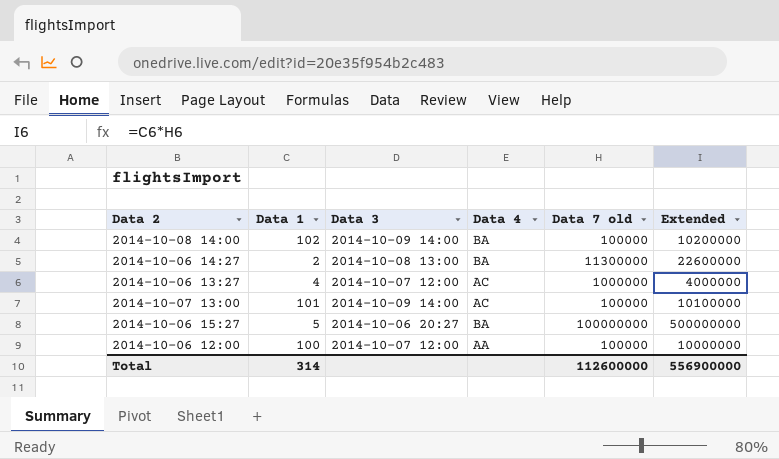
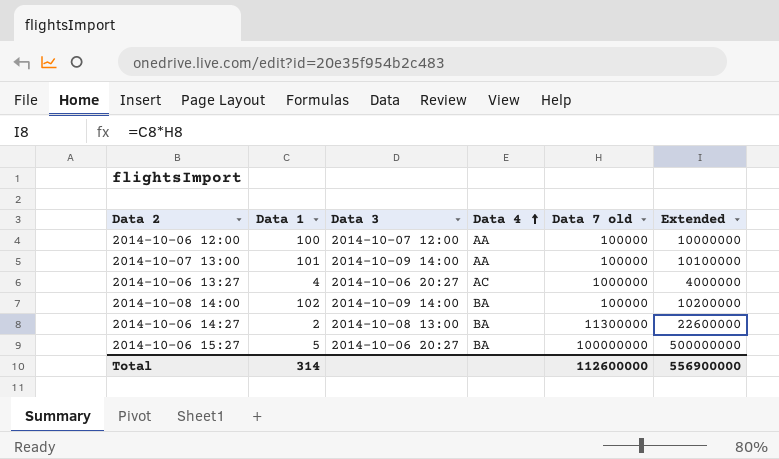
row order: none -> Data 4 ascending
2014-10-07 13:00 | Data 4: AC -> AA
2014-10-06 13:27 | Data 3: 2014-10-07 12:00 -> 2014-10-06 20:27

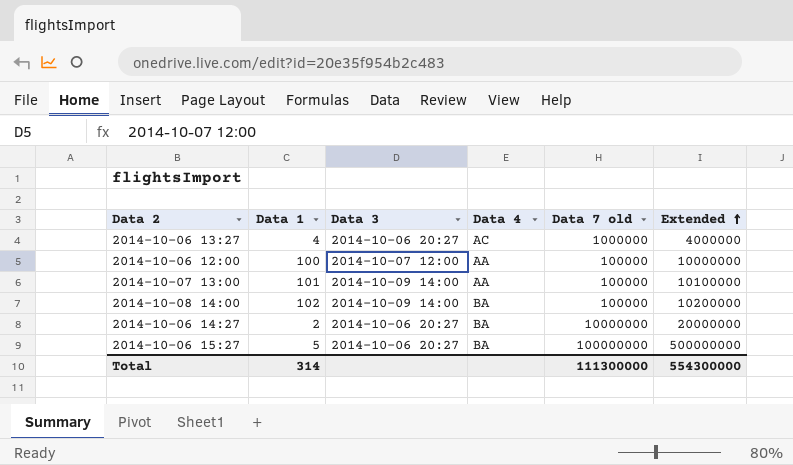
row order: Data 4 ascending -> Extended ascending
2014-10-06 14:27 | Data 3: 2014-10-08 13:00 -> 2014-10-06 20:27
2014-10-06 14:27 | Data 7 old: 11300000 -> 10000000
2014-10-06 14:27 | Extended: 22600000 -> 20000000
Total | Data 7 old: 112600000 -> 111300000
Total | Extended: 556900000 -> 554300000

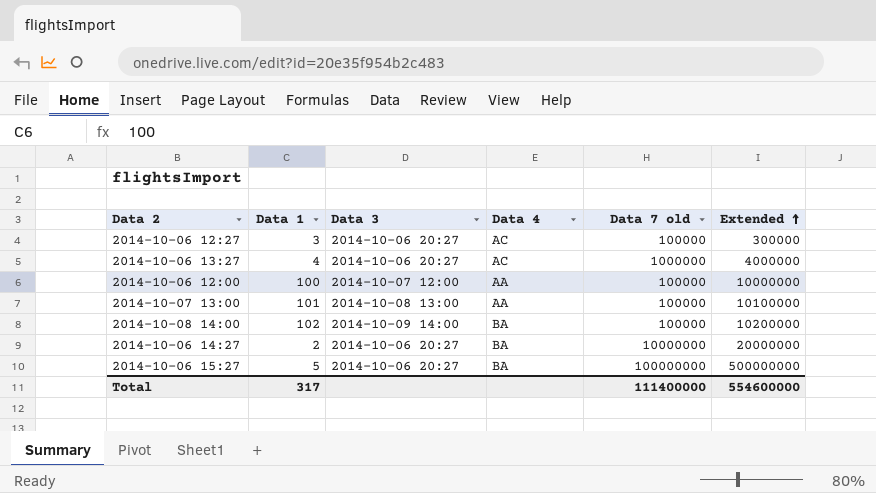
row 2014-10-06 12:27: none -> 3 | 2014-10-06 20:27 | AC | 100000 | 300000
2014-10-07 13:00 | Data 3: 2014-10-09 14:00 -> 2014-10-08 13:00
Total | Data 1: 314 -> 317
Total | Data 7 old: 111300000 -> 111400000
Total | Extended: 554300000 -> 554600000

